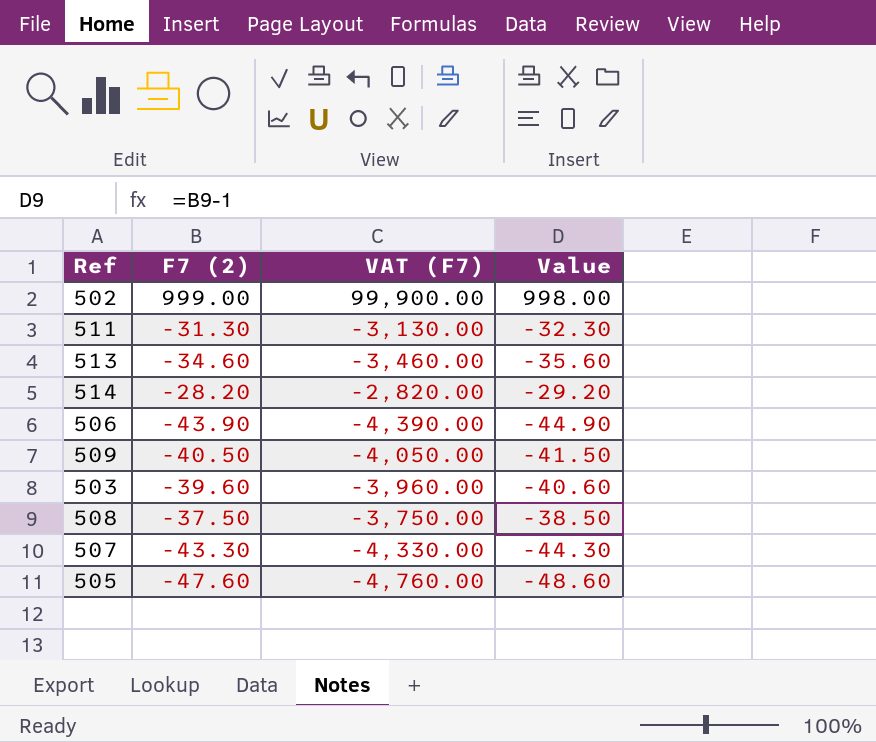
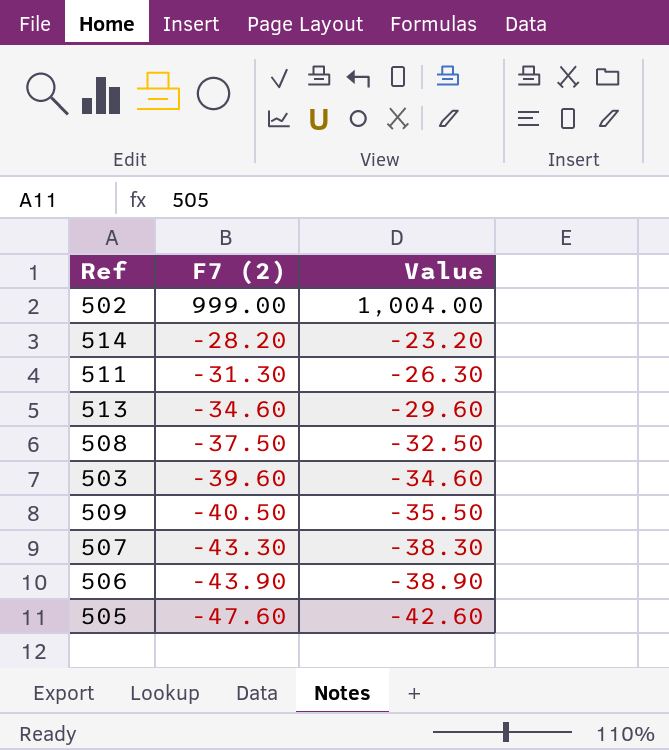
row order: none -> F7 (2) descending
column VAT (F7) | formula: [F7 (2)] * 100 -> none
column Value | formula: [F7 (2)] - 1 -> [F7 (2)] + 5

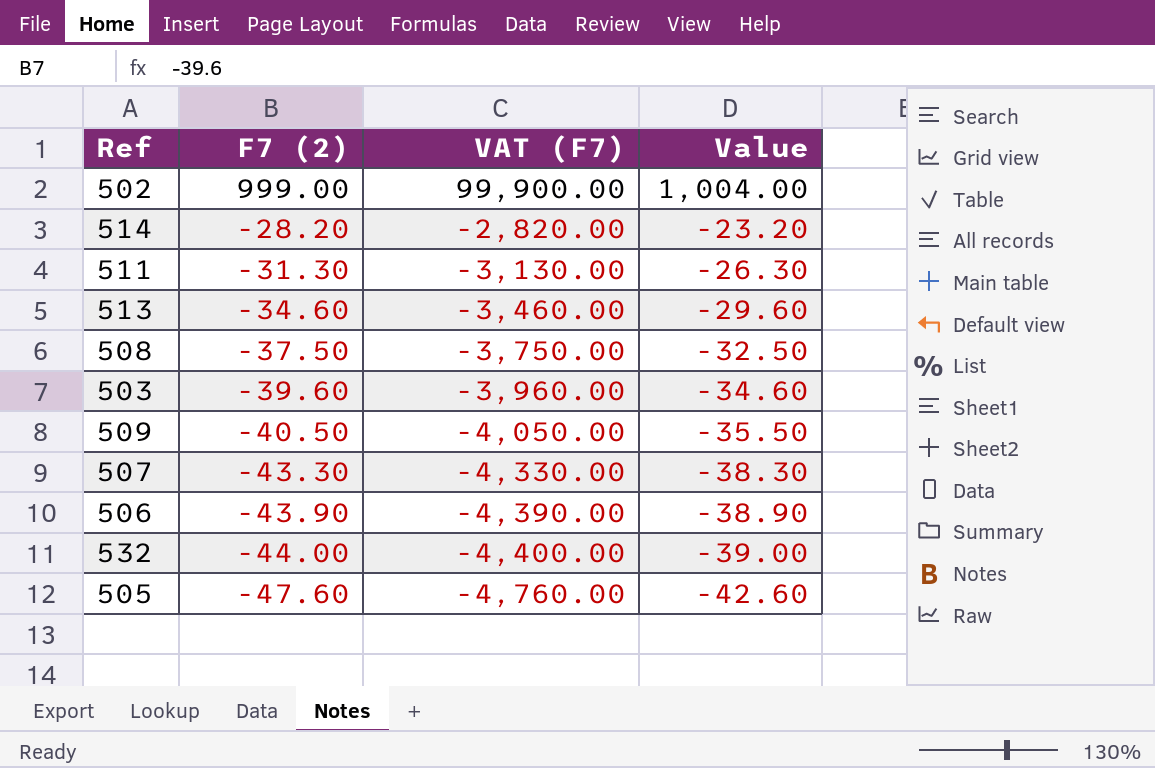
column VAT (F7) | formula: none -> [F7 (2)] * 100
row 532: none -> -44.00 | -4,400.00 | -39.00

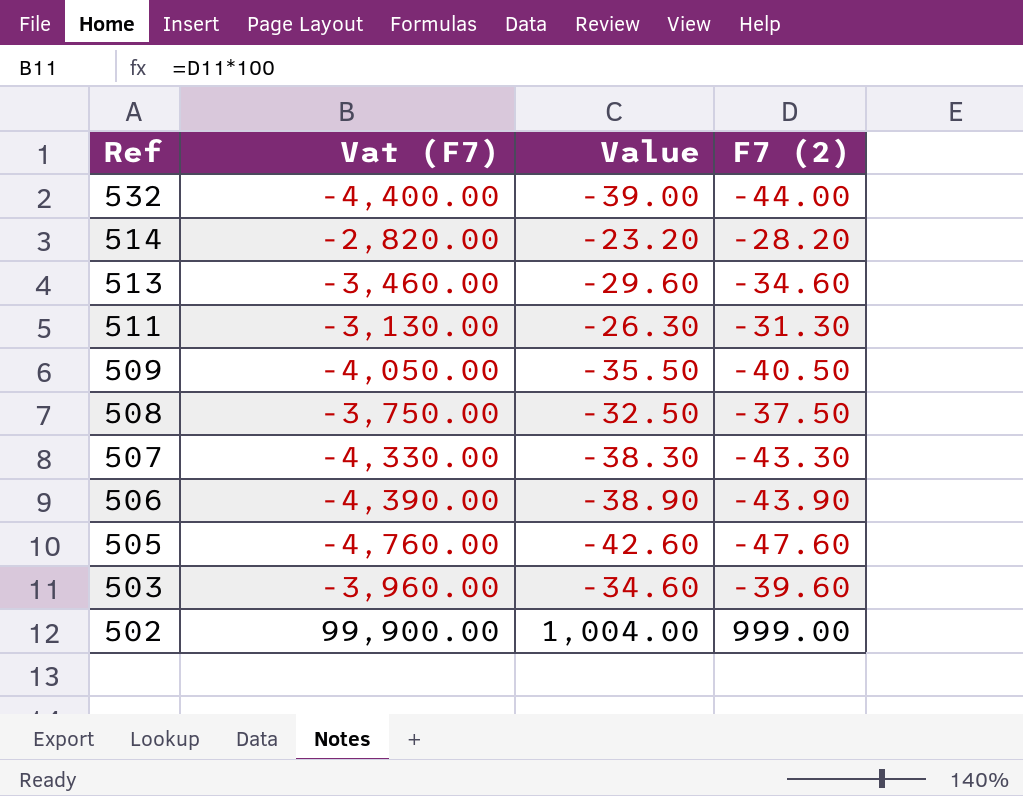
row order: F7 (2) descending -> Ref descending
column name: VAT (F7) -> Vat (F7)
column F7 (2) | position: 2 -> 4

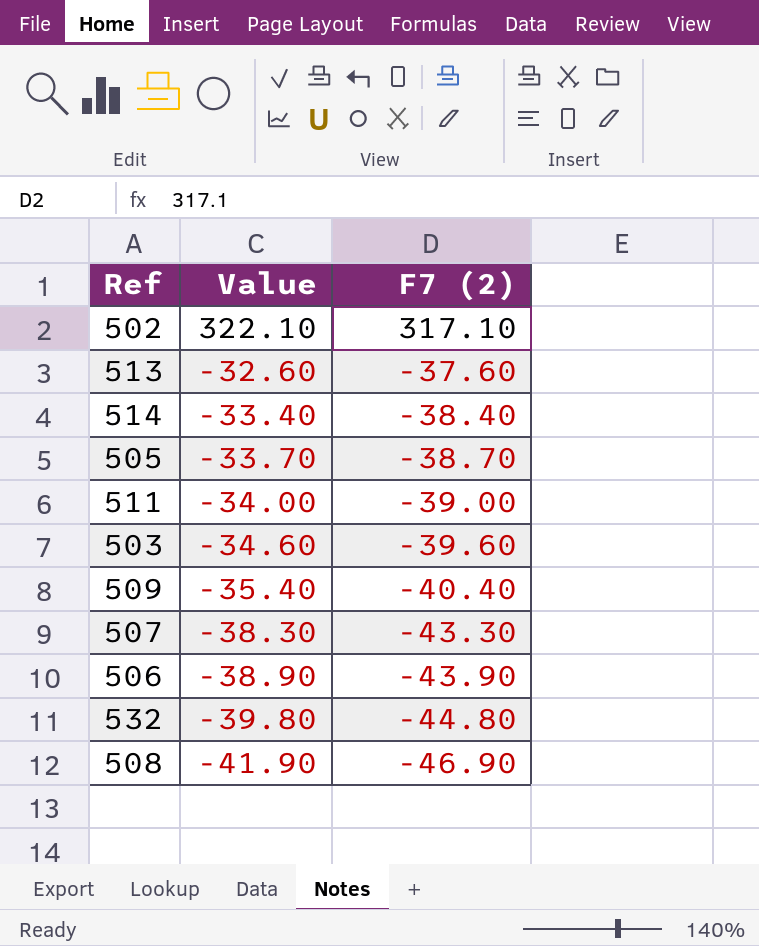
row order: Ref descending -> Value descending
column Vat (F7) | formula: [F7 (2)] * 100 -> none
502 | Value: 1,004.00 -> 322.10
502 | F7 (2): 999.00 -> 317.10
513 | Value: -29.60 -> -32.60
513 | F7 (2): -34.60 -> -37.60
514 | Value: -23.20 -> -33.40
514 | F7 (2): -28.20 -> -38.40
505 | Value: -42.60 -> -33.70
505 | F7 (2): -47.60 -> -38.70
511 | Value: -26.30 -> -34.00
511 | F7 (2): -31.30 -> -39.00
509 | Value: -35.50 -> -35.40
509 | F7 (2): -40.50 -> -40.40
532 | Value: -39.00 -> -39.80
532 | F7 (2): -44.00 -> -44.80
508 | Value: -32.50 -> -41.90
508 | F7 (2): -37.50 -> -46.90

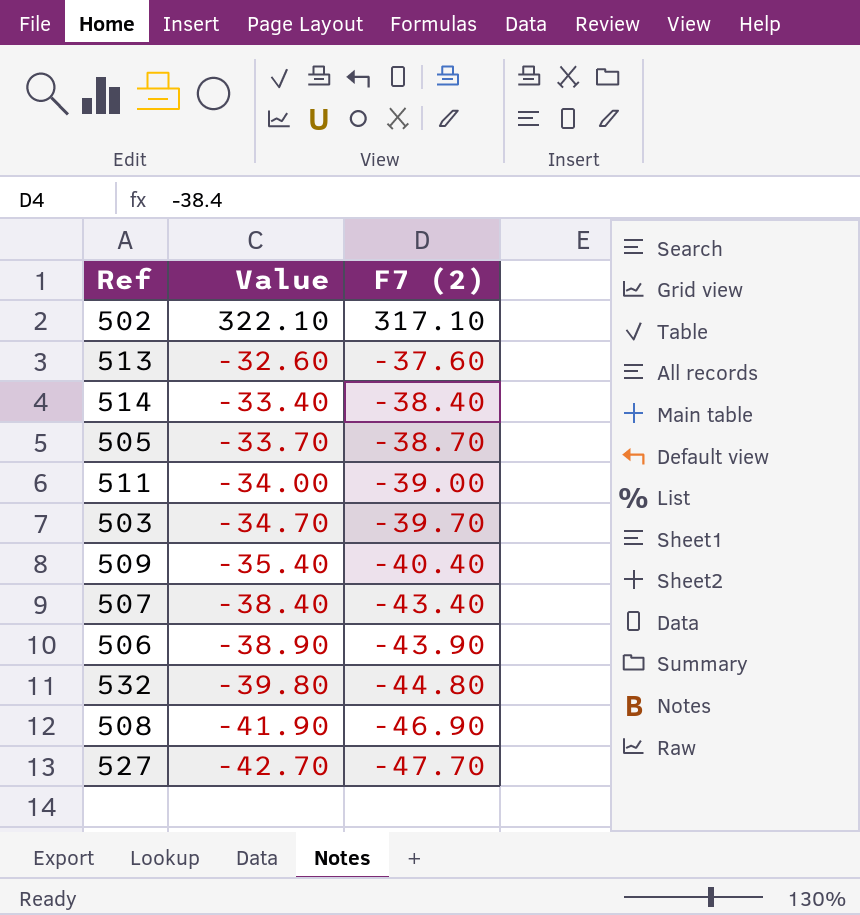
503 | Value: -34.60 -> -34.70
503 | F7 (2): -39.60 -> -39.70
507 | Value: -38.30 -> -38.40
507 | F7 (2): -43.30 -> -43.40
row 527: none -> -42.70 | -47.70

